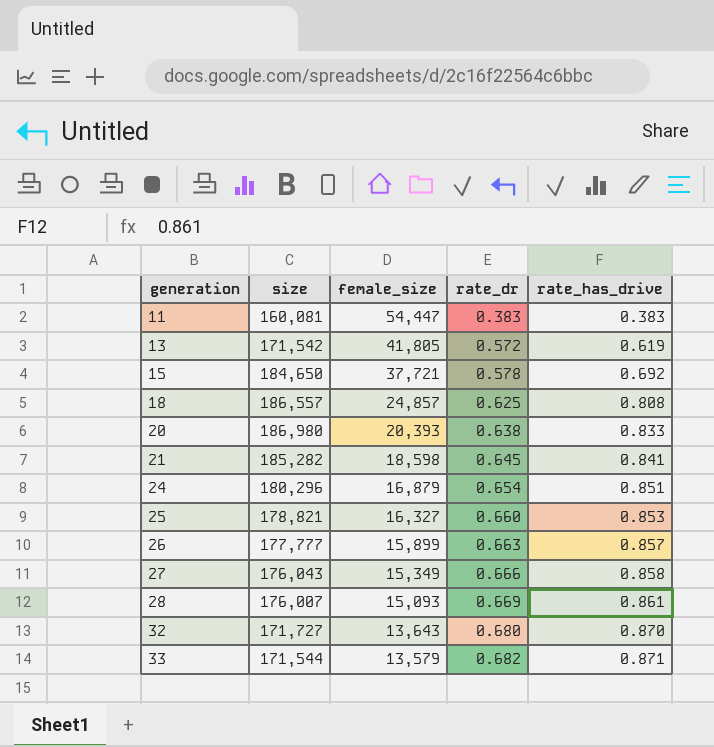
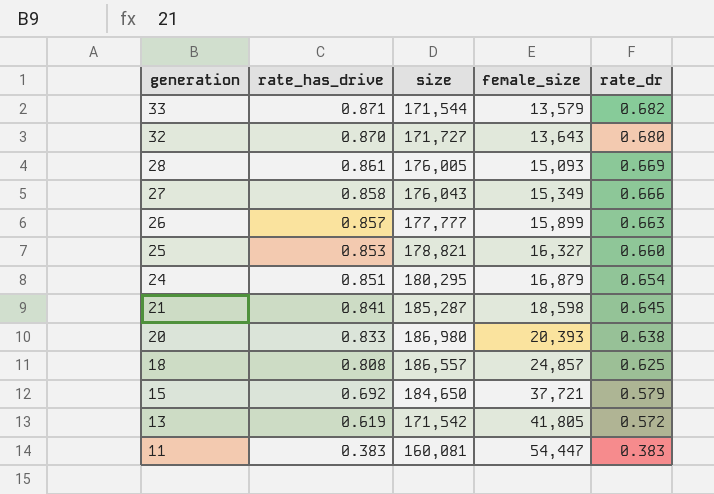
row order: generation ascending -> generation descending
column rate_has_drive | position: 5 -> 2
28 | size: 176,007 -> 176,005
24 | size: 180,296 -> 180,295
21 | size: 185,282 -> 185,287
15 | rate_dr: 0.578 -> 0.579

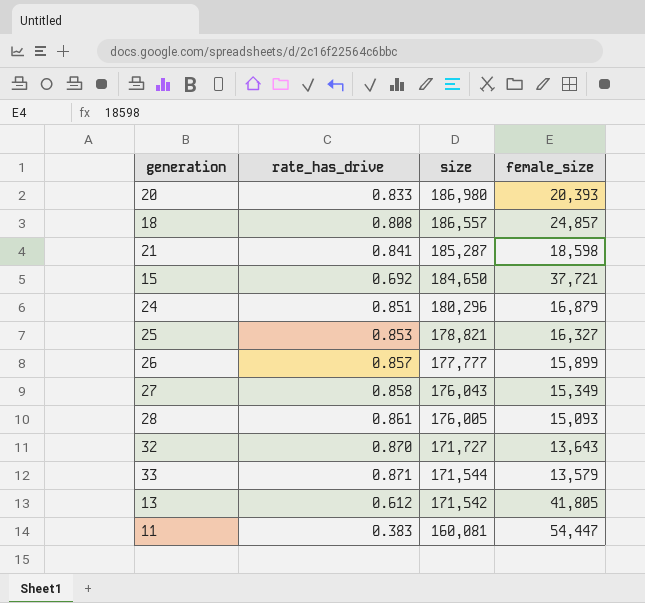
row order: generation descending -> size descending
column rate_dr | position: 5 -> none
24 | size: 180,295 -> 180,296
13 | rate_has_drive: 0.619 -> 0.612

